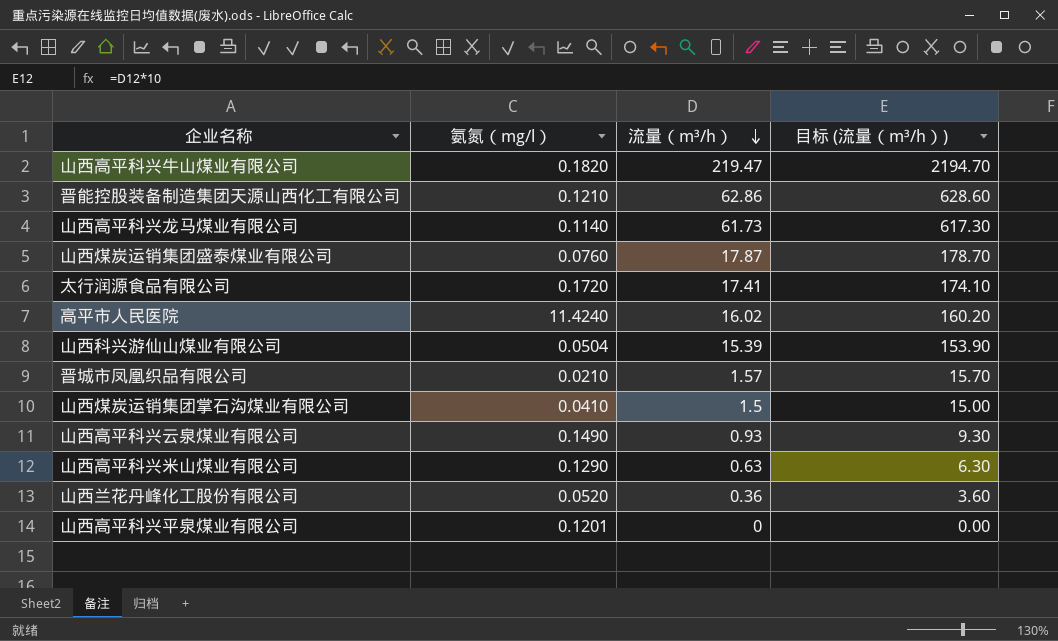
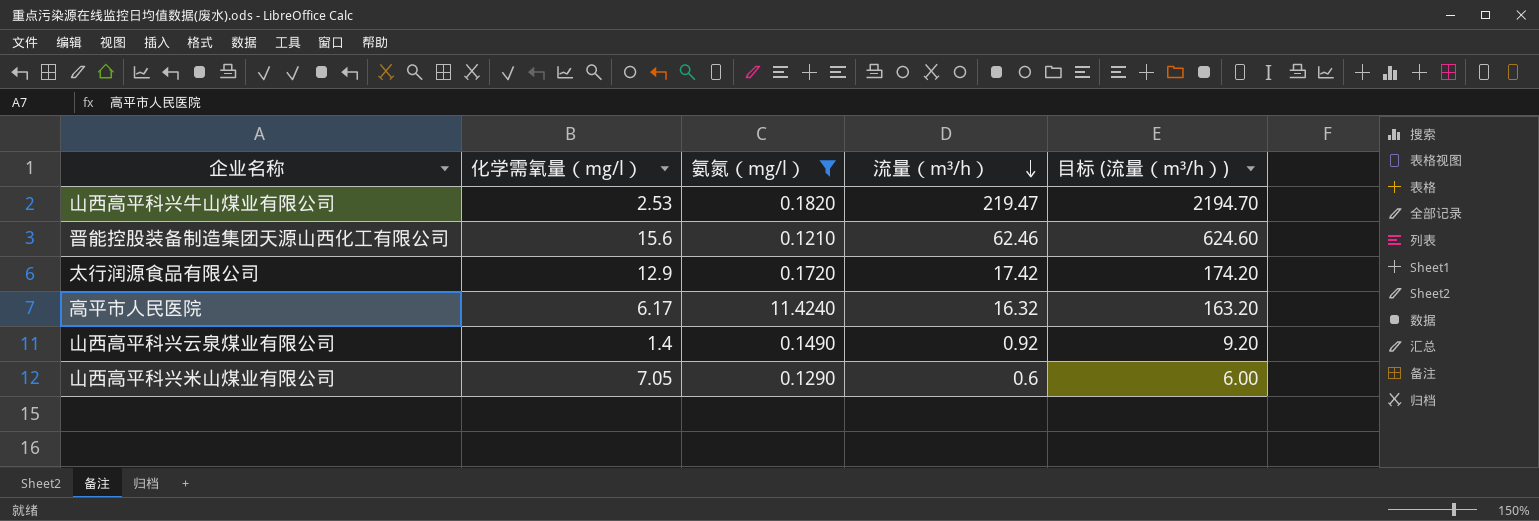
filter: none -> 氨氮（mg/l） >= 0.1210
column 化学需氧量（mg/l） | position: none -> 2
晋能控股装备制造集团天源山西化工有限公司 | 流量（m³/h）: 62.86 -> 62.46
晋能控股装备制造集团天源山西化工有限公司 | 目标 (流量（m³/h）): 628.60 -> 624.60
太行润源食品有限公司 | 流量（m³/h）: 17.41 -> 17.42
太行润源食品有限公司 | 目标 (流量（m³/h）): 174.10 -> 174.20
高平市人民医院 | 流量（m³/h）: 16.02 -> 16.32
高平市人民医院 | 目标 (流量（m³/h）): 160.20 -> 163.20
山西高平科兴云泉煤业有限公司 | 流量（m³/h）: 0.93 -> 0.92
山西高平科兴云泉煤业有限公司 | 目标 (流量（m³/h）): 9.30 -> 9.20
山西高平科兴米山煤业有限公司 | 流量（m³/h）: 0.63 -> 0.6
山西高平科兴米山煤业有限公司 | 目标 (流量（m³/h）): 6.30 -> 6.00

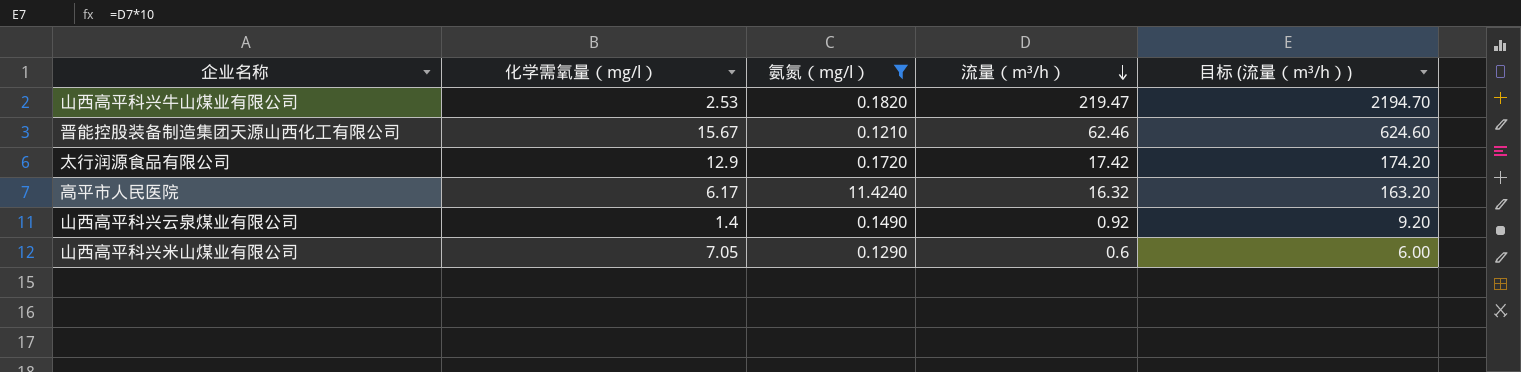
晋能控股装备制造集团天源山西化工有限公司 | 化学需氧量（mg/l）: 15.6 -> 15.67

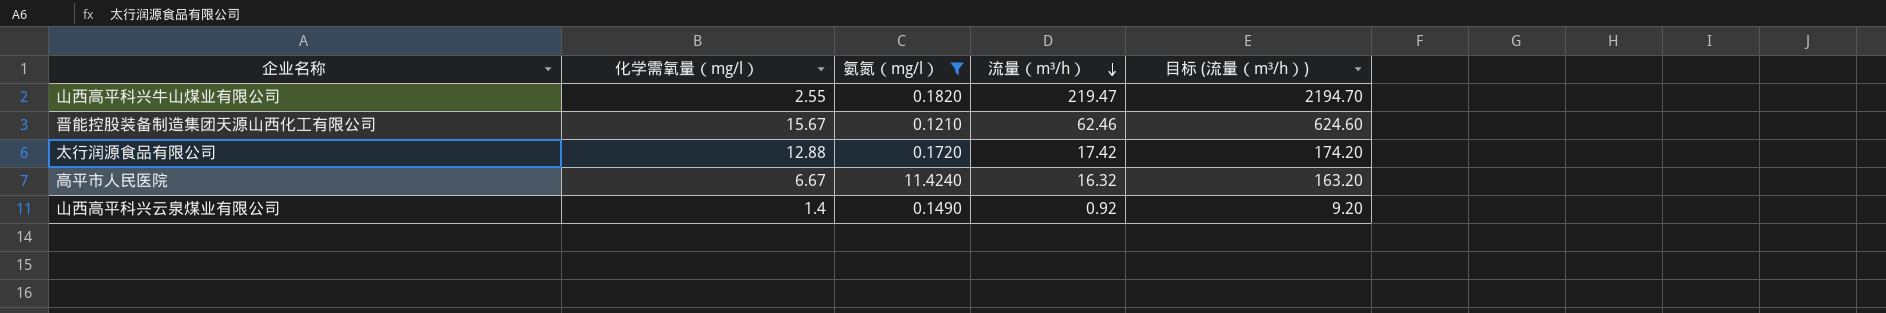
row 山西高平科兴米山煤业有限公司: 7.05 | 0.1290 | 0.6 | 6.00 -> none
山西高平科兴牛山煤业有限公司 | 化学需氧量（mg/l）: 2.53 -> 2.55
太行润源食品有限公司 | 化学需氧量（mg/l）: 12.9 -> 12.88
高平市人民医院 | 化学需氧量（mg/l）: 6.17 -> 6.67

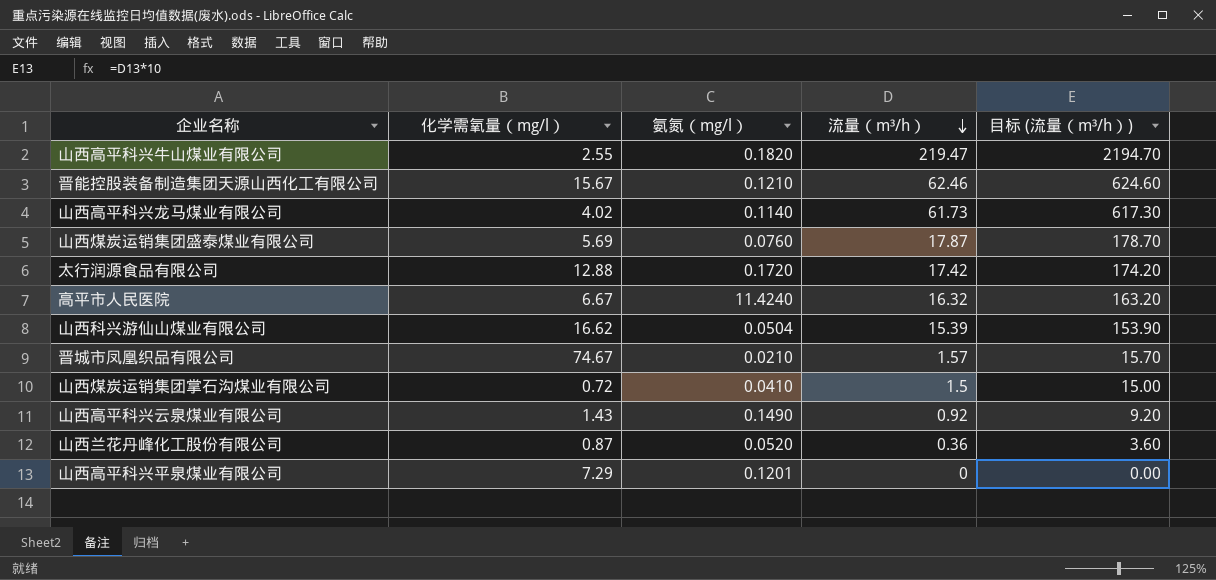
filter: 氨氮（mg/l） >= 0.1210 -> none
山西高平科兴云泉煤业有限公司 | 化学需氧量（mg/l）: 1.4 -> 1.43

